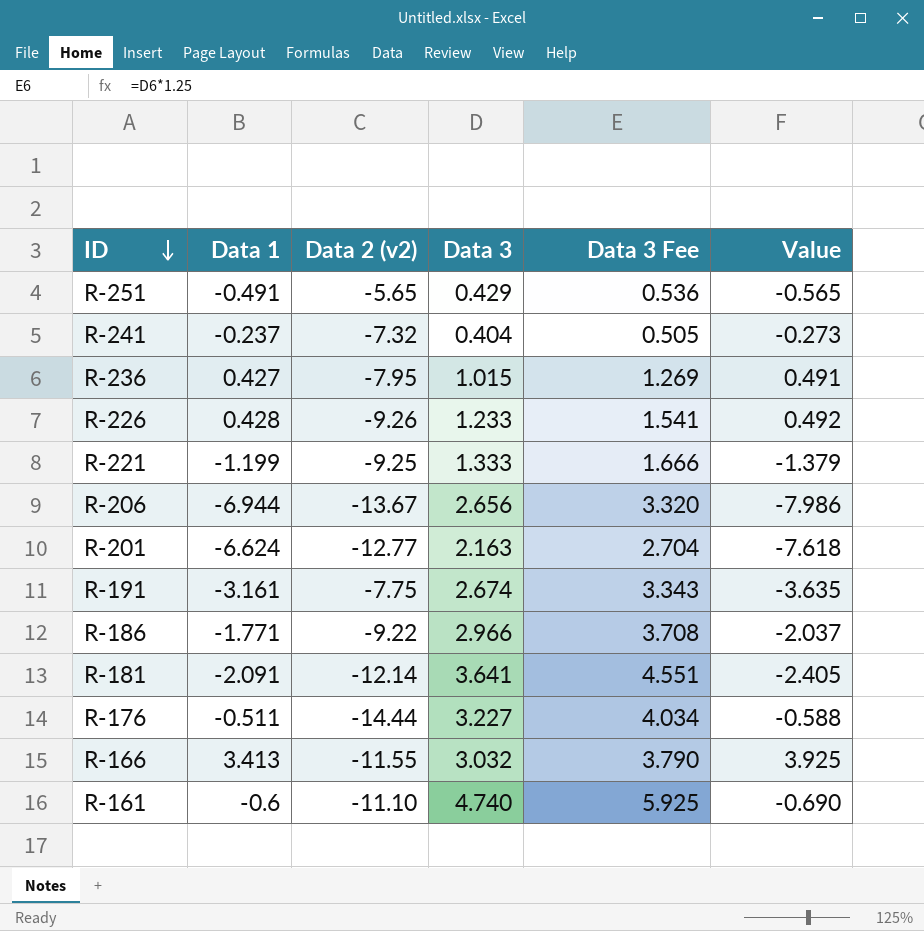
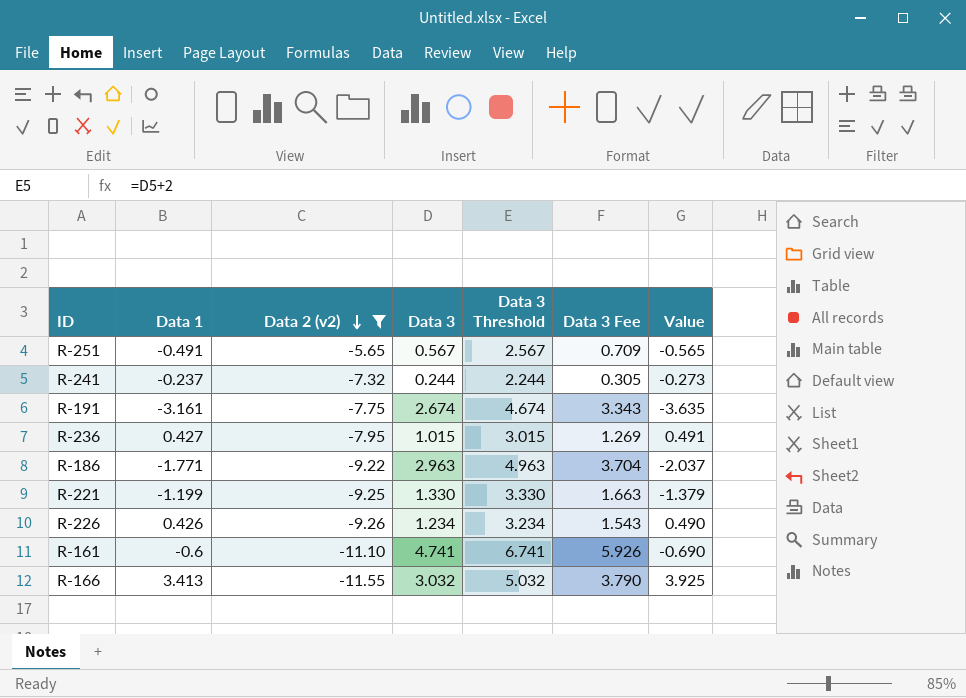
filter: none -> Data 2 (v2) >= -11.55
row order: ID descending -> Data 2 (v2) descending
column Data 3 Threshold | formula: none -> [Data 3] + 2
R-251 | Data 3: 0.429 -> 0.567
R-251 | Data 3 Fee: 0.536 -> 0.709
R-241 | Data 3: 0.404 -> 0.244
R-241 | Data 3 Fee: 0.505 -> 0.305
R-186 | Data 3: 2.966 -> 2.963
R-186 | Data 3 Fee: 3.708 -> 3.704
R-221 | Data 3: 1.333 -> 1.330
R-221 | Data 3 Fee: 1.666 -> 1.663
R-226 | Data 1: 0.428 -> 0.426
R-226 | Data 3: 1.233 -> 1.234
R-226 | Data 3 Fee: 1.541 -> 1.543
R-226 | Value: 0.492 -> 0.490
R-161 | Data 3: 4.740 -> 4.741
R-161 | Data 3 Fee: 5.925 -> 5.926

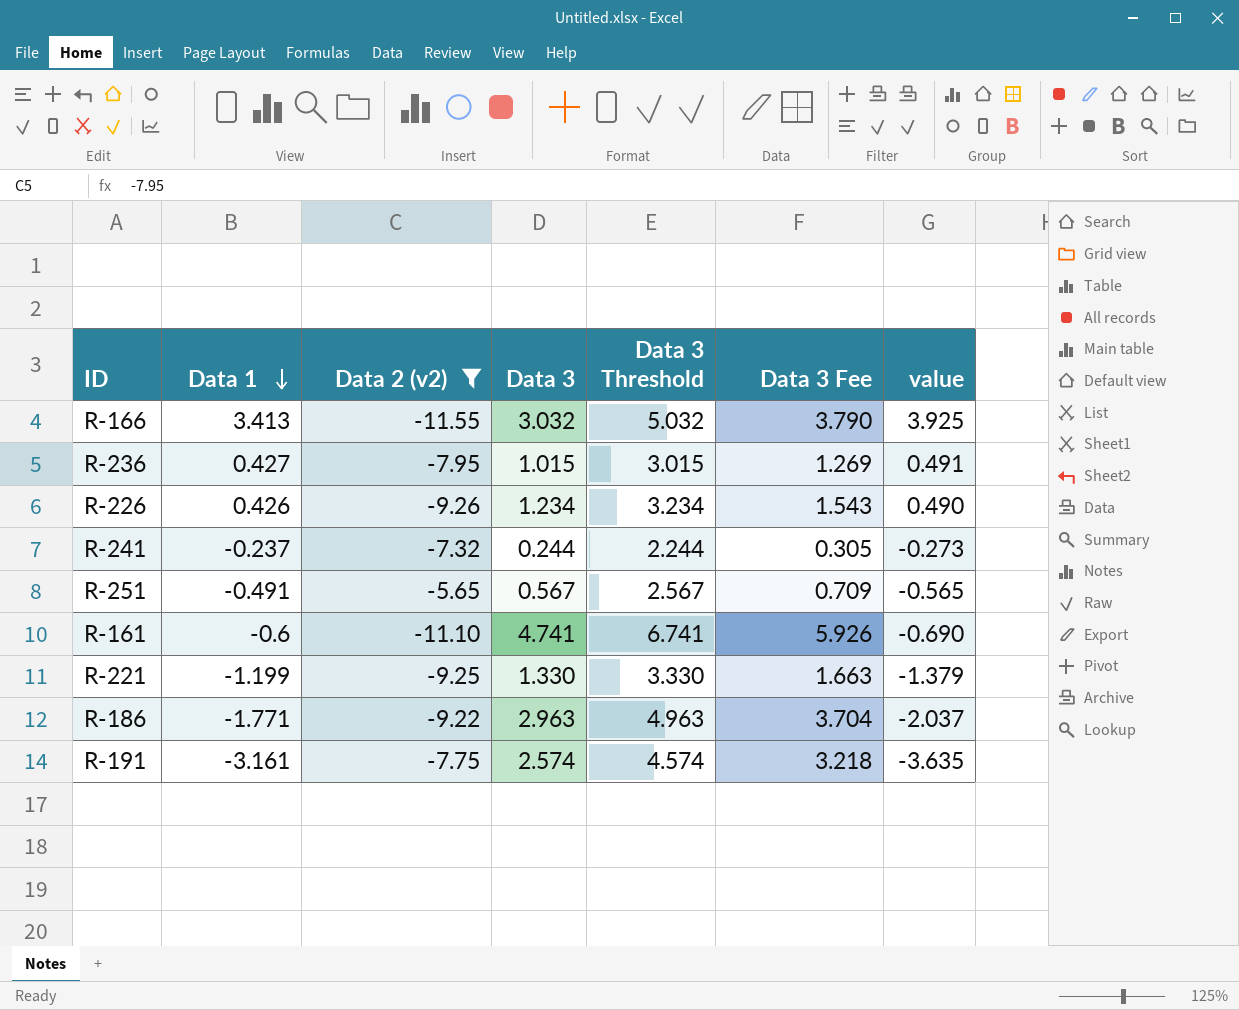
row order: Data 2 (v2) descending -> Data 1 descending
column name: Value -> value
R-191 | Data 3: 2.674 -> 2.574
R-191 | Data 3 Threshold: 4.674 -> 4.574
R-191 | Data 3 Fee: 3.343 -> 3.218

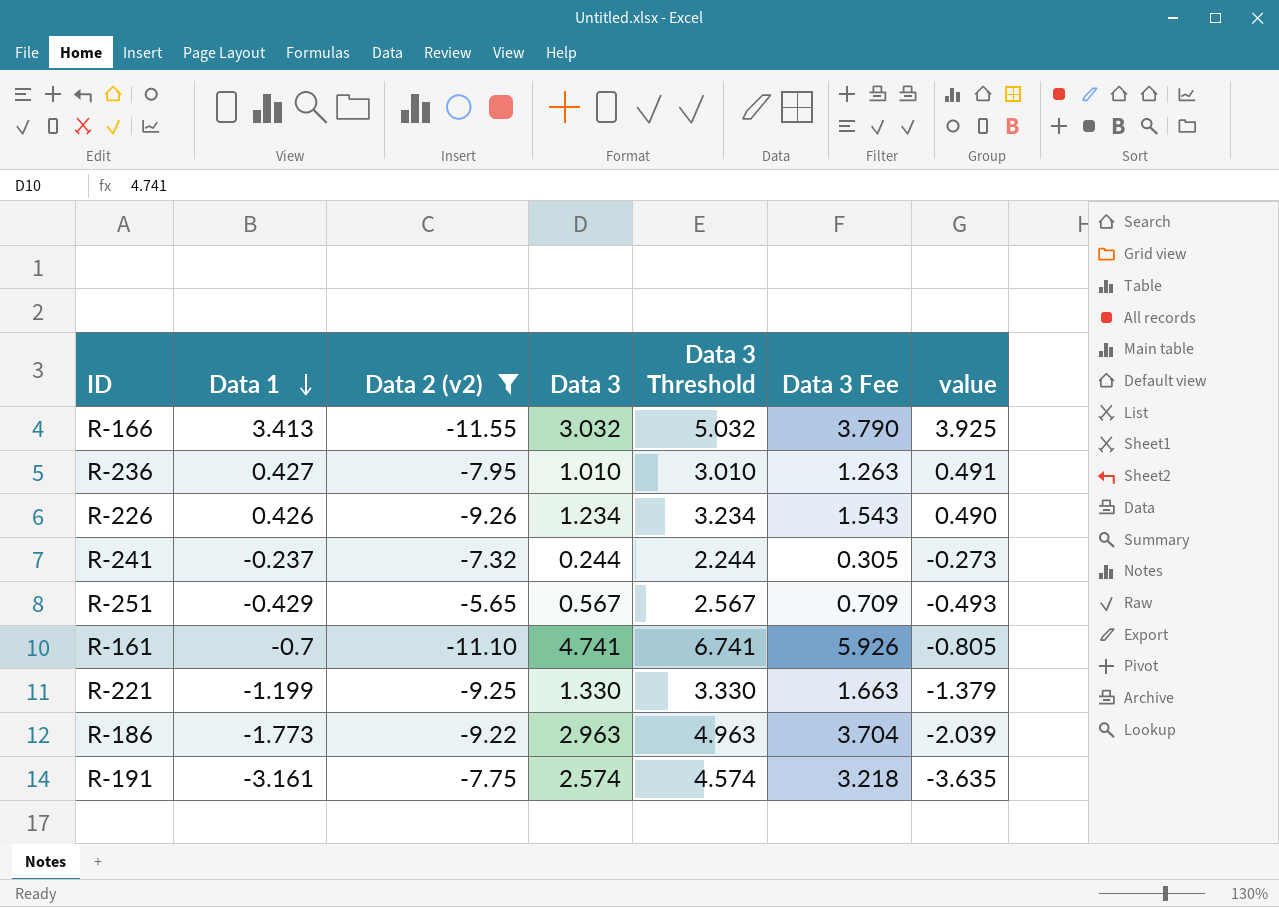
R-236 | Data 3: 1.015 -> 1.010
R-236 | Data 3 Threshold: 3.015 -> 3.010
R-236 | Data 3 Fee: 1.269 -> 1.263
R-251 | Data 1: -0.491 -> -0.429
R-251 | value: -0.565 -> -0.493
R-161 | Data 1: -0.6 -> -0.7
R-161 | value: -0.690 -> -0.805
R-186 | Data 1: -1.771 -> -1.773
R-186 | value: -2.037 -> -2.039

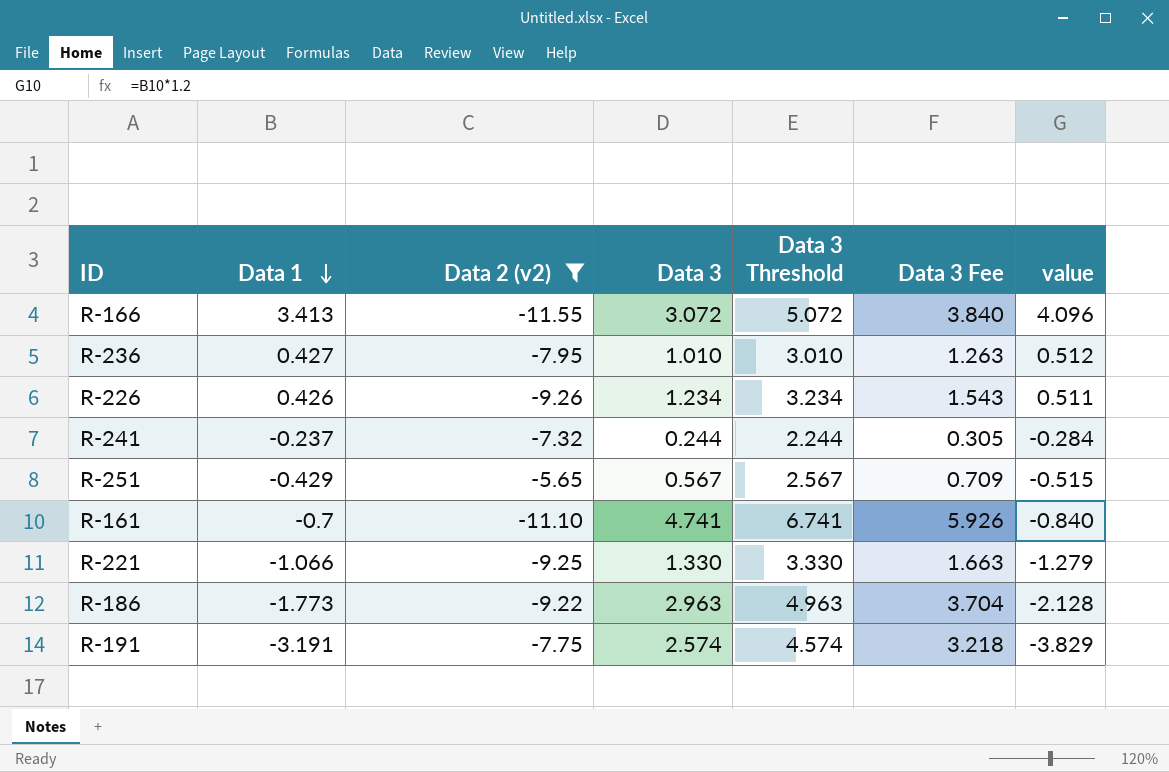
column value | formula: [Data 1] * 1.15 -> [Data 1] * 1.2
R-166 | Data 3: 3.032 -> 3.072
R-166 | Data 3 Threshold: 5.032 -> 5.072
R-166 | Data 3 Fee: 3.790 -> 3.840
R-221 | Data 1: -1.199 -> -1.066
R-191 | Data 1: -3.161 -> -3.191

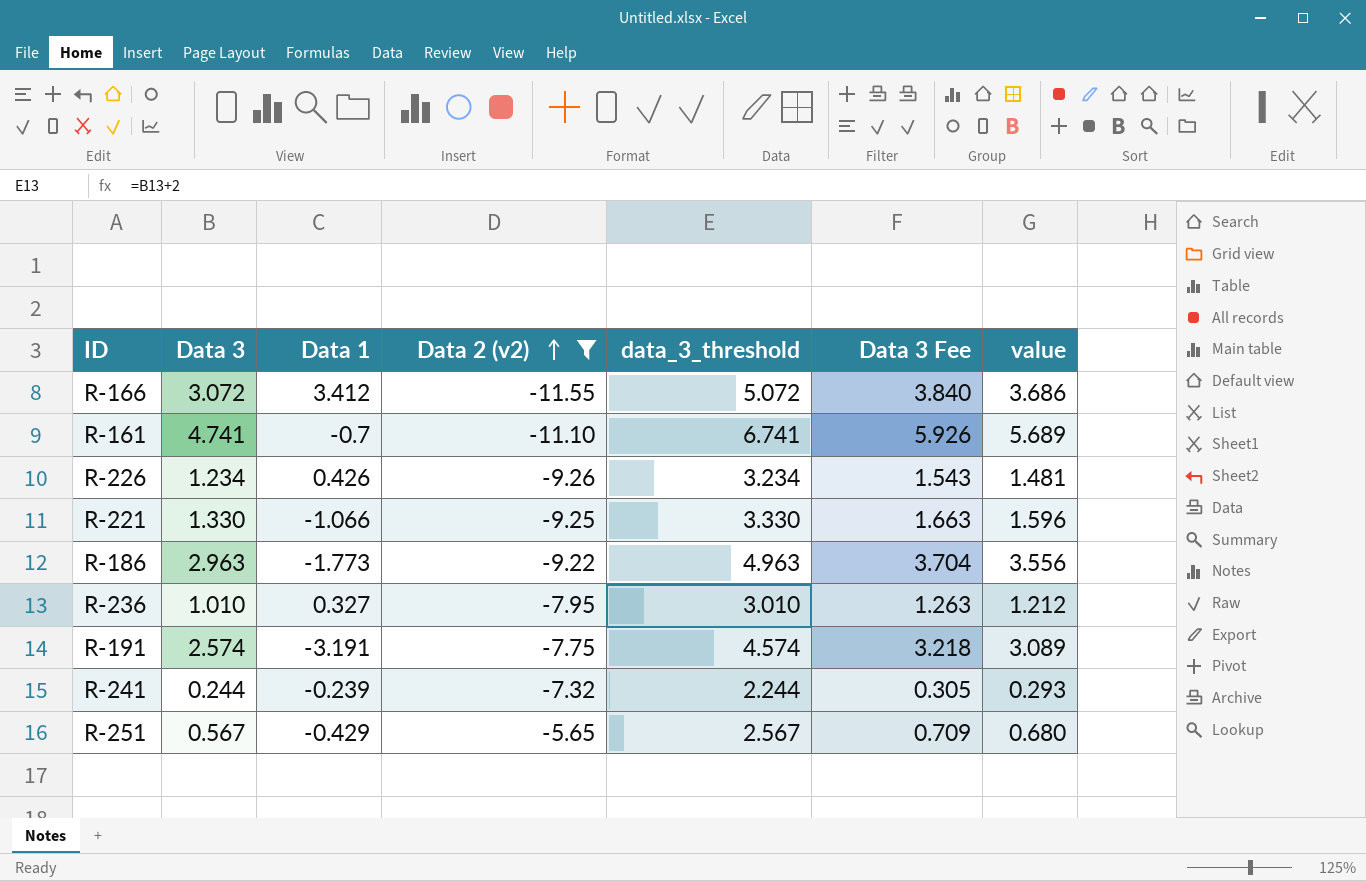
row order: Data 1 descending -> Data 2 (v2) ascending
column Data 3 | position: 4 -> 2
column name: Data 3 Threshold -> data_3_threshold
column value | formula: [Data 1] * 1.2 -> [Data 3] * 1.2
R-166 | Data 1: 3.413 -> 3.412
R-236 | Data 1: 0.427 -> 0.327
R-241 | Data 1: -0.237 -> -0.239

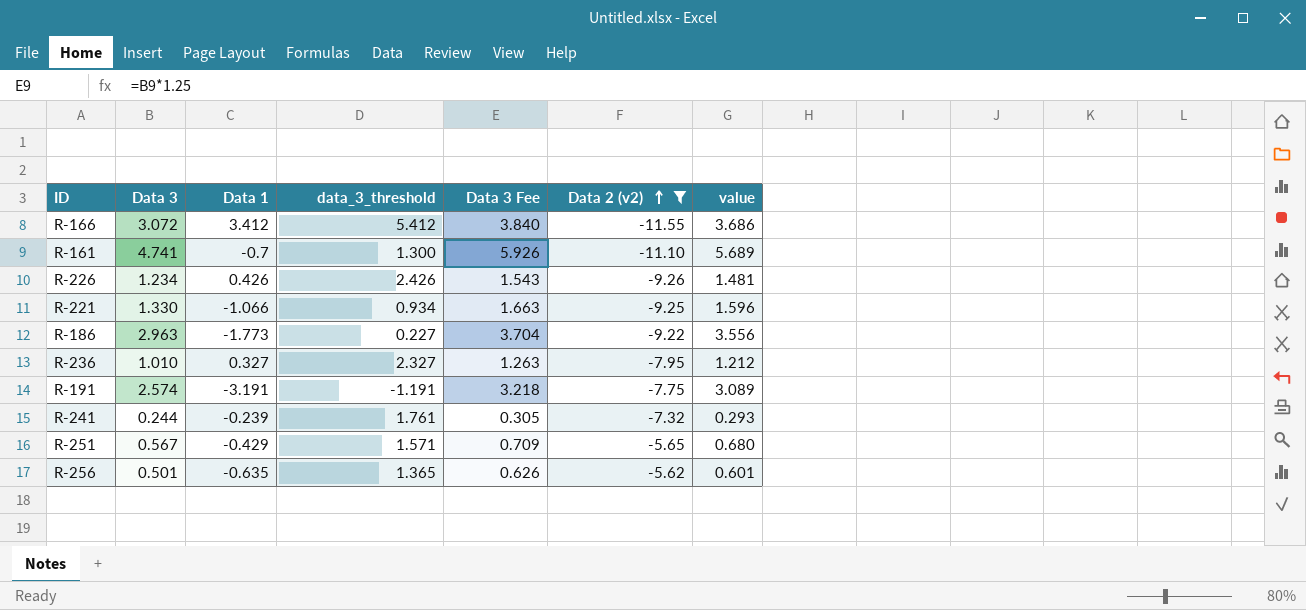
column data_3_threshold | formula: [Data 3] + 2 -> [Data 1] + 2
column Data 2 (v2) | position: 4 -> 6
row R-256: none -> 0.501 | -0.635 | 1.365 | 0.626 | -5.62 | 0.601

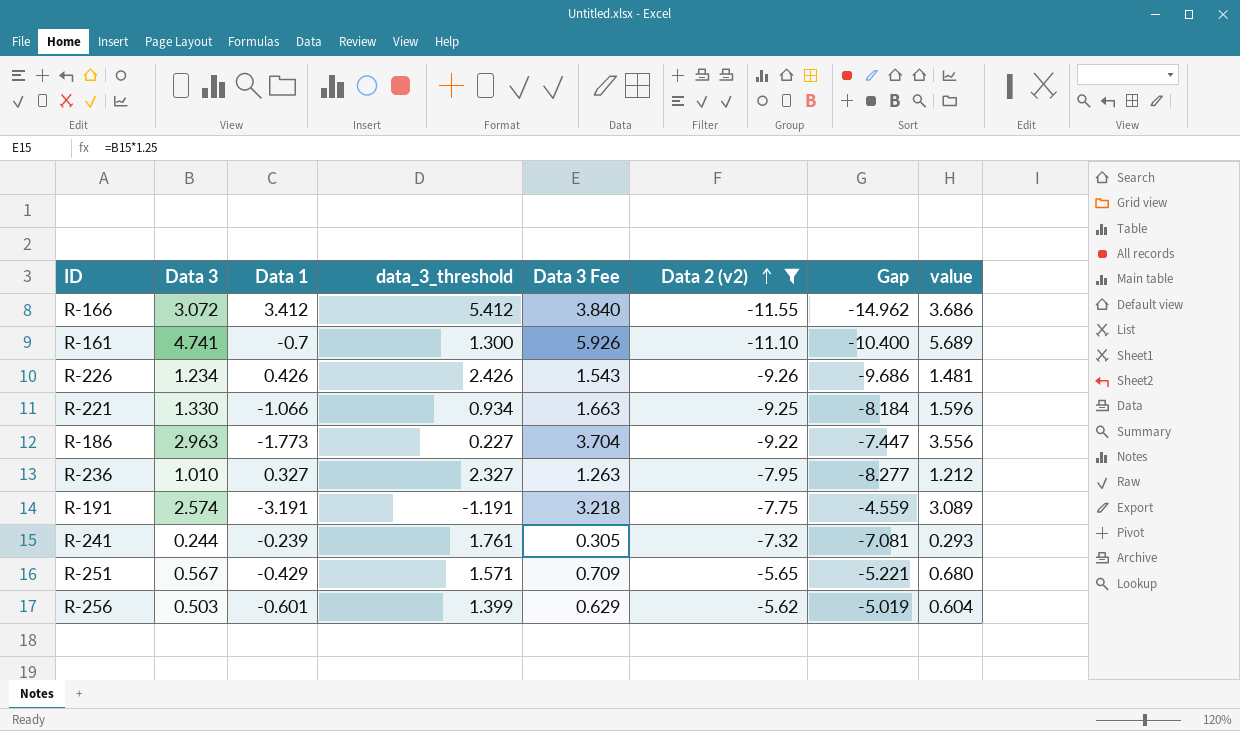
column Gap | formula: none -> [Data 2 (v2)] - [Data 1]
R-256 | Data 3: 0.501 -> 0.503
R-256 | Data 1: -0.635 -> -0.601
R-256 | data_3_threshold: 1.365 -> 1.399
R-256 | Data 3 Fee: 0.626 -> 0.629
R-256 | value: 0.601 -> 0.604

